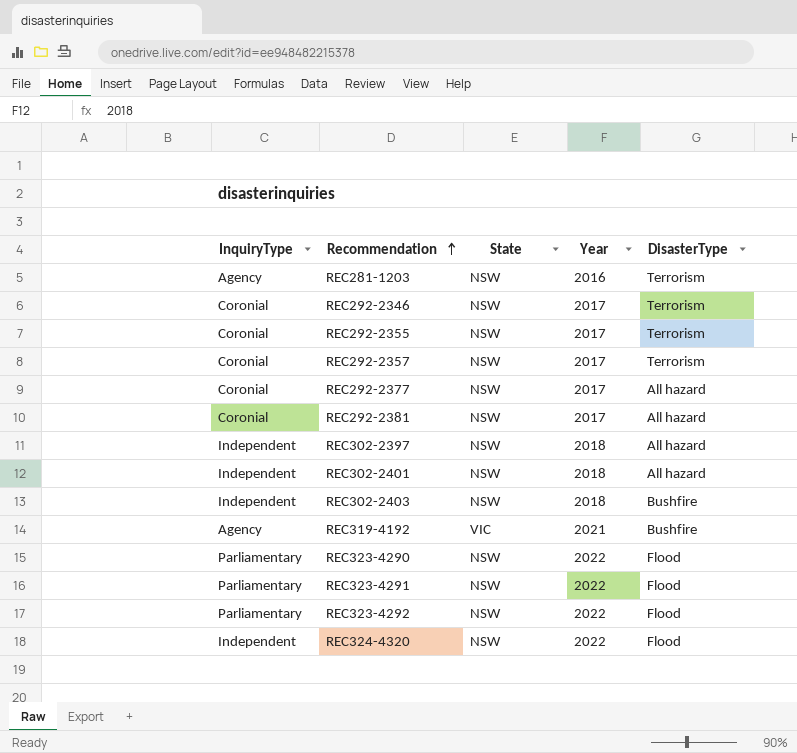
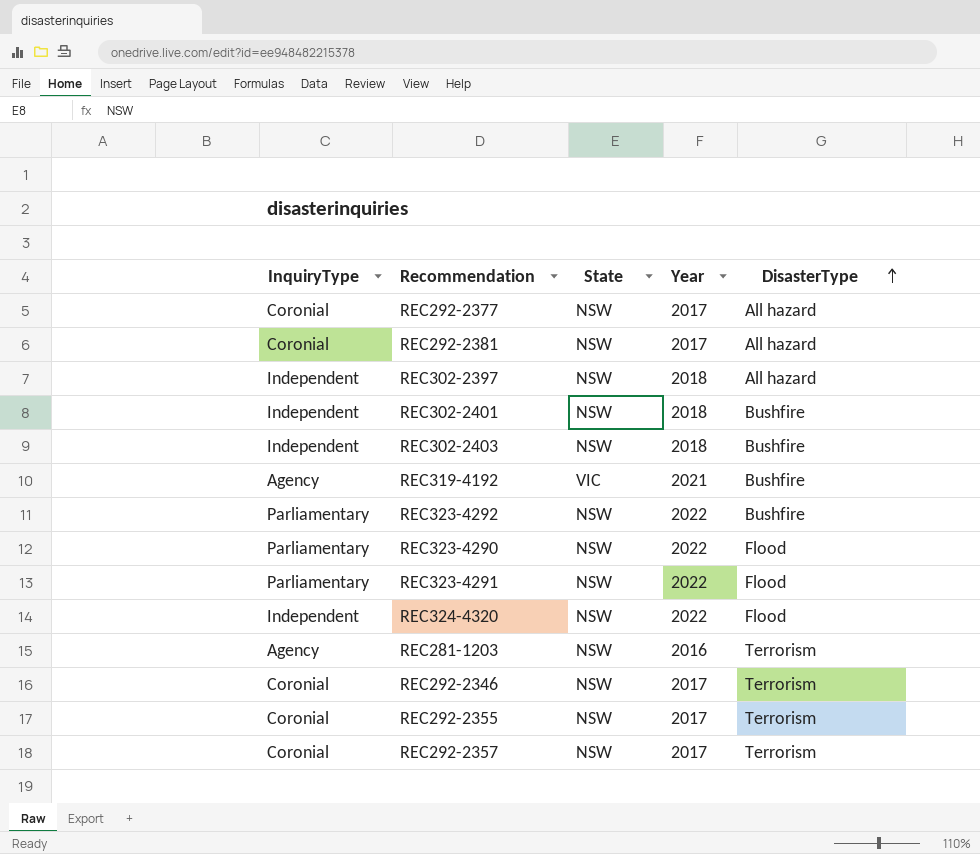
row order: Recommendation ascending -> DisasterType ascending
REC302-2401 | DisasterType: All hazard -> Bushfire
REC323-4292 | DisasterType: Flood -> Bushfire

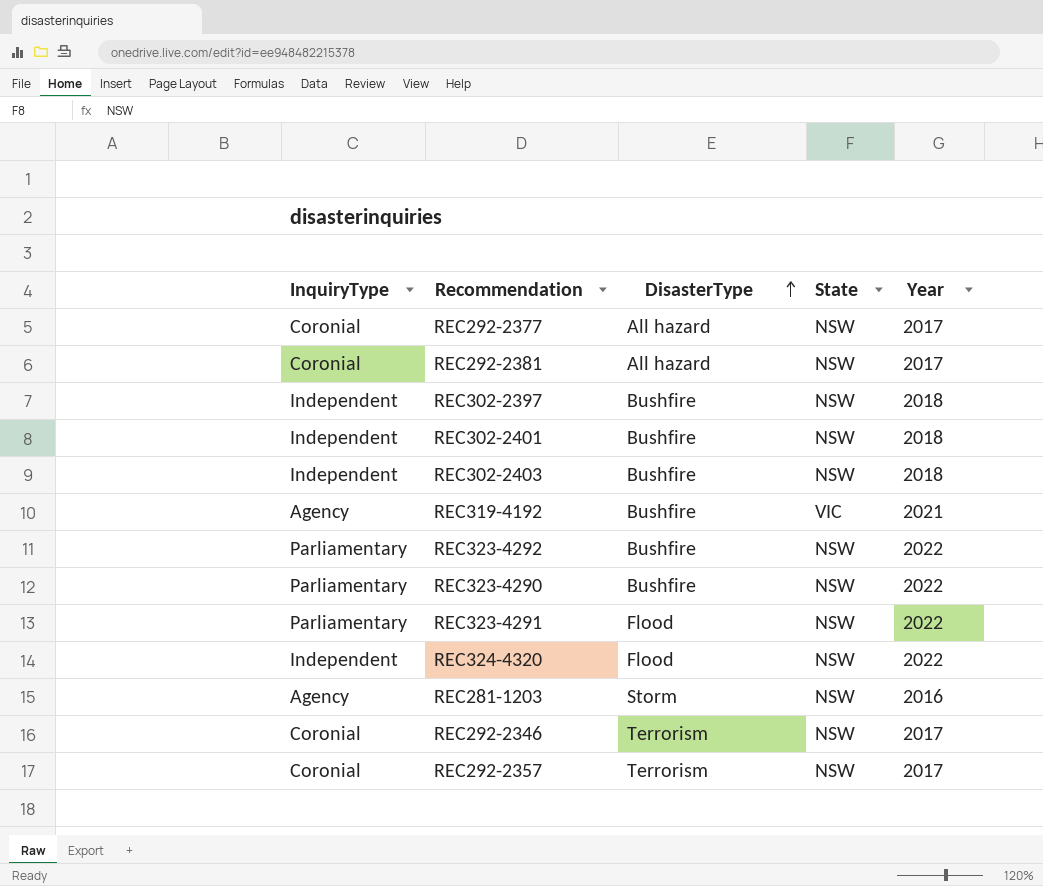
column DisasterType | position: 5 -> 3
row REC292-2355: Coronial | NSW | 2017 | Terrorism -> none
REC302-2397 | DisasterType: All hazard -> Bushfire
REC323-4290 | DisasterType: Flood -> Bushfire
REC281-1203 | DisasterType: Terrorism -> Storm

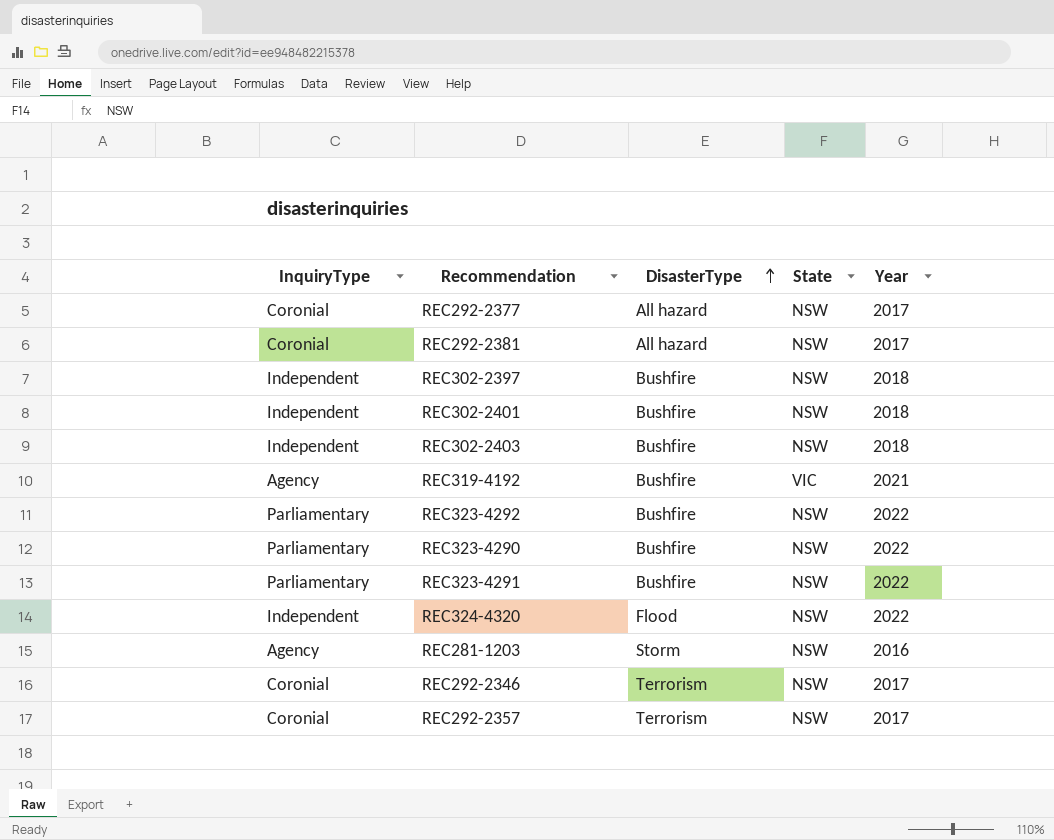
REC323-4291 | DisasterType: Flood -> Bushfire

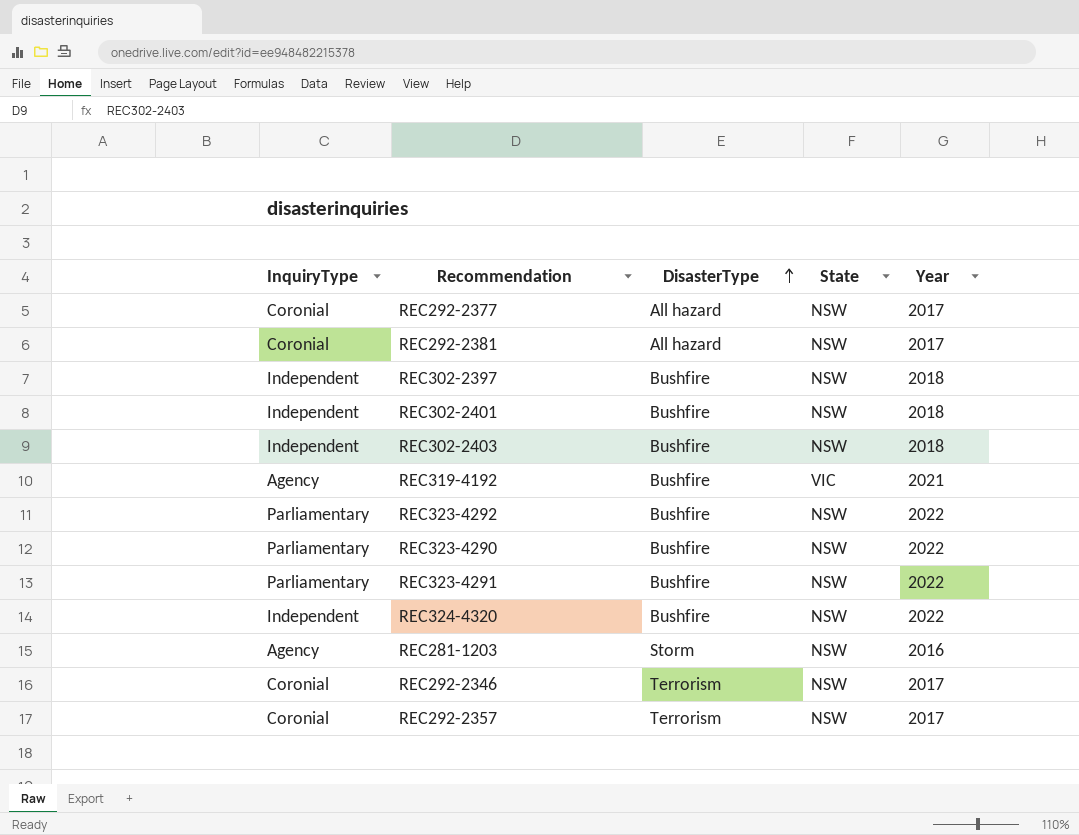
REC324-4320 | DisasterType: Flood -> Bushfire

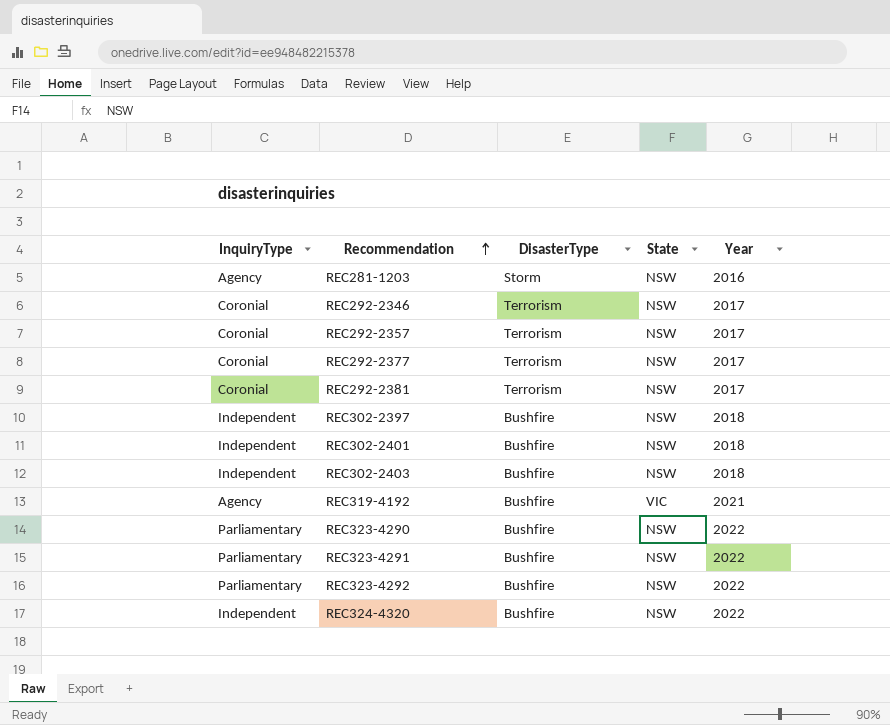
row order: DisasterType ascending -> Recommendation ascending
REC292-2377 | DisasterType: All hazard -> Terrorism
REC292-2381 | DisasterType: All hazard -> Terrorism

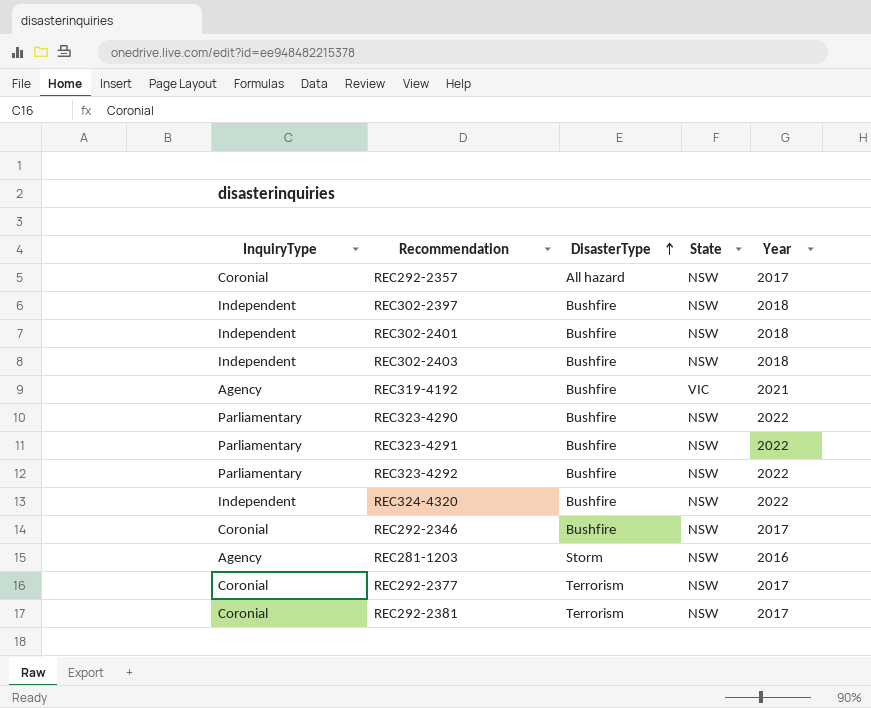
row order: Recommendation ascending -> DisasterType ascending
REC292-2357 | DisasterType: Terrorism -> All hazard
REC292-2346 | DisasterType: Terrorism -> Bushfire

